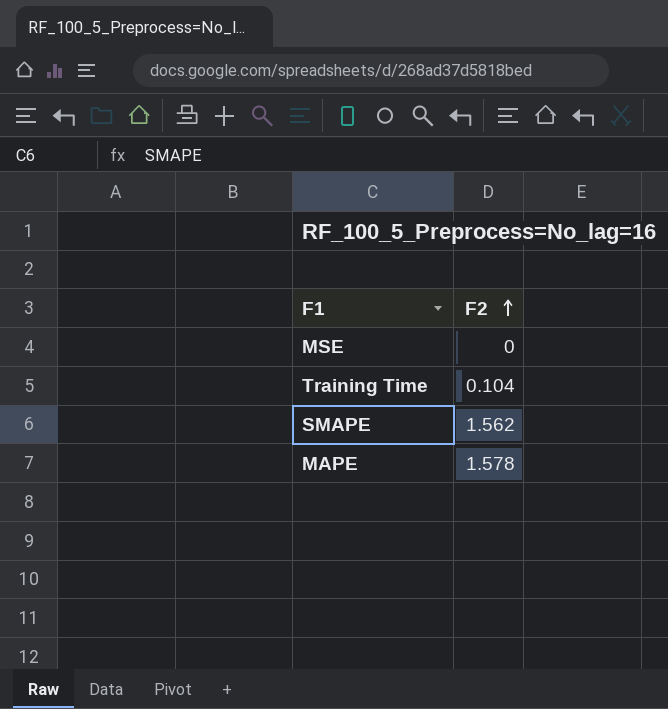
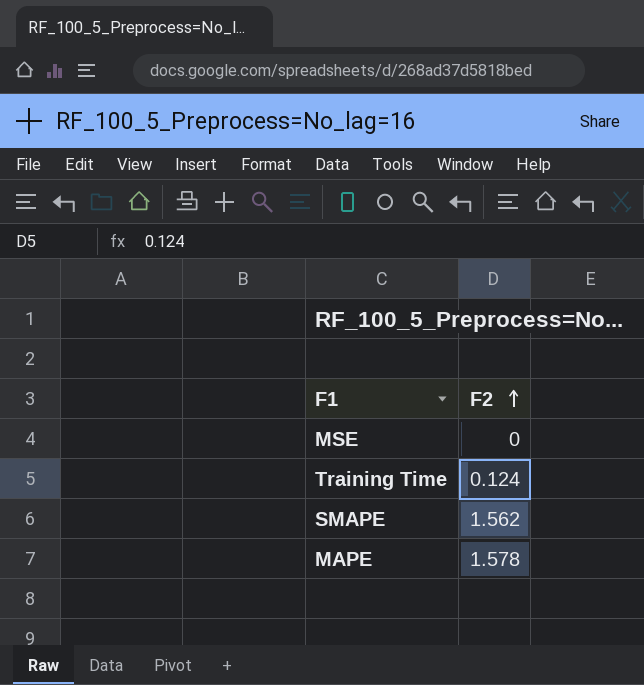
Training Time | F2: 0.104 -> 0.124

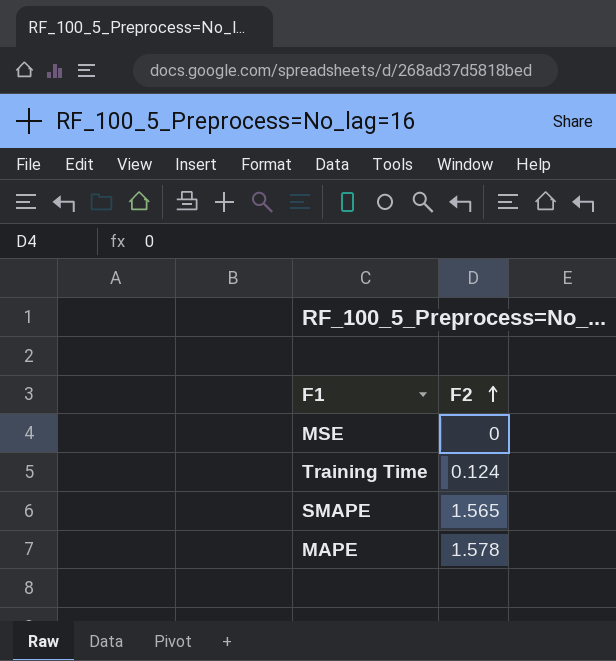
SMAPE | F2: 1.562 -> 1.565

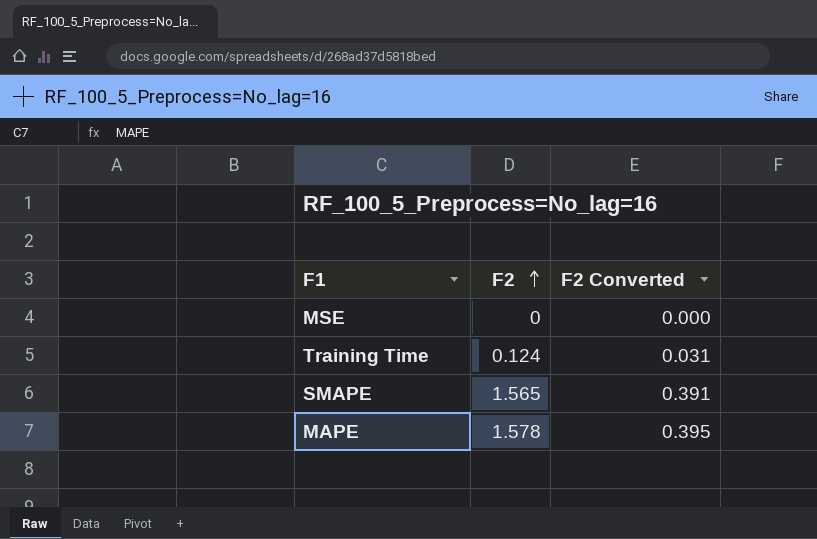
column F2 Converted | formula: none -> [F2] * 0.25

